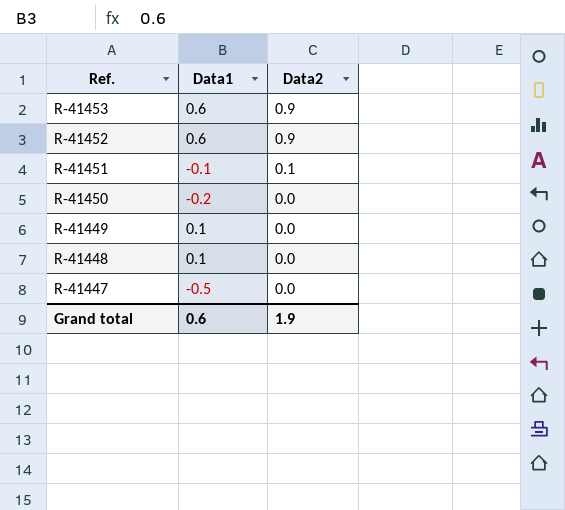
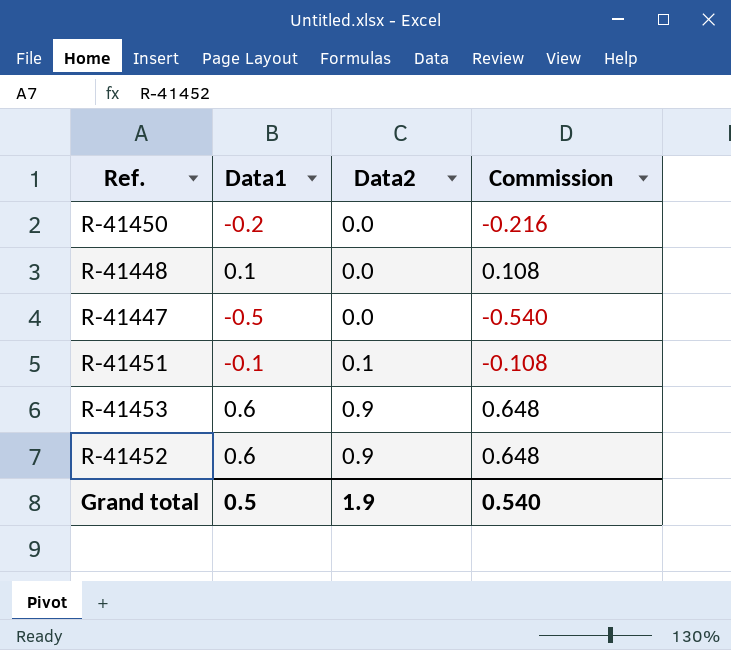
row order: Ref. descending -> Data2 ascending
column Commission | formula: none -> [Data1] * 1.08
row R-41449: 0.1 | 0.0 -> none
Grand total | Data1: 0.6 -> 0.5

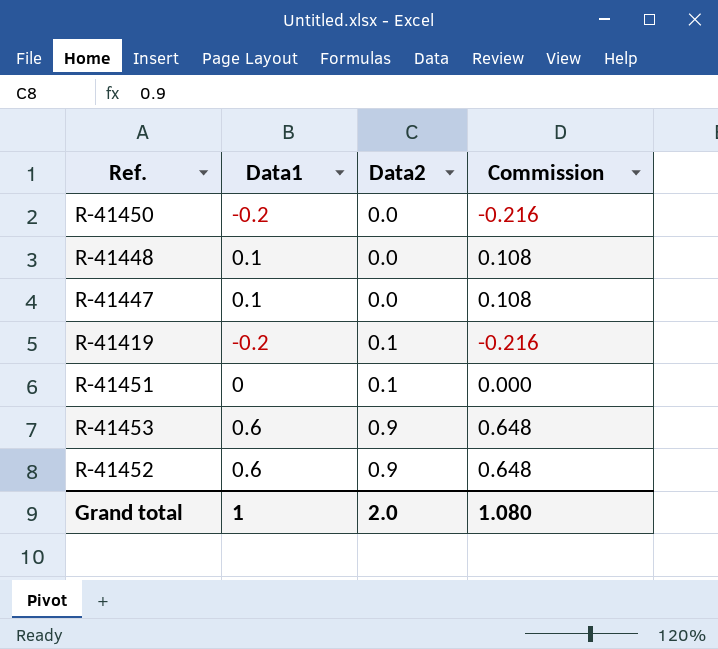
R-41447 | Data1: -0.5 -> 0.1
R-41447 | Commission: -0.540 -> 0.108
row R-41419: none -> -0.2 | 0.1 | -0.216
R-41451 | Data1: -0.1 -> 0
R-41451 | Commission: -0.108 -> 0.000
Grand total | Data1: 0.5 -> 1
Grand total | Data2: 1.9 -> 2.0
Grand total | Commission: 0.540 -> 1.080

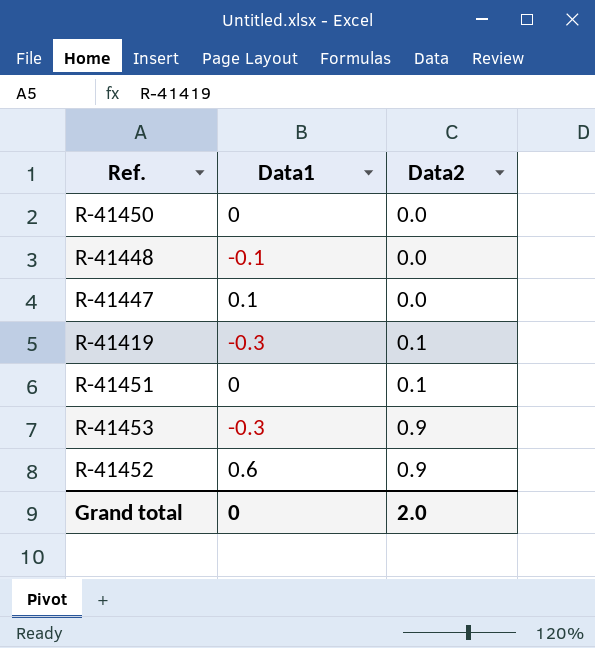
column Commission | formula: [Data1] * 1.08 -> none
R-41450 | Data1: -0.2 -> 0
R-41448 | Data1: 0.1 -> -0.1
R-41419 | Data1: -0.2 -> -0.3
R-41453 | Data1: 0.6 -> -0.3
Grand total | Data1: 1 -> 0

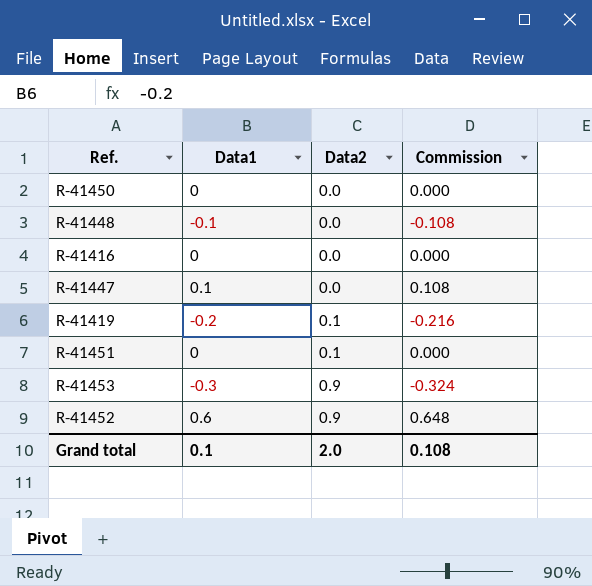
column Commission | formula: none -> [Data1] * 1.08
row R-41416: none -> 0 | 0.0 | 0.000
R-41419 | Data1: -0.3 -> -0.2
Grand total | Data1: 0 -> 0.1

